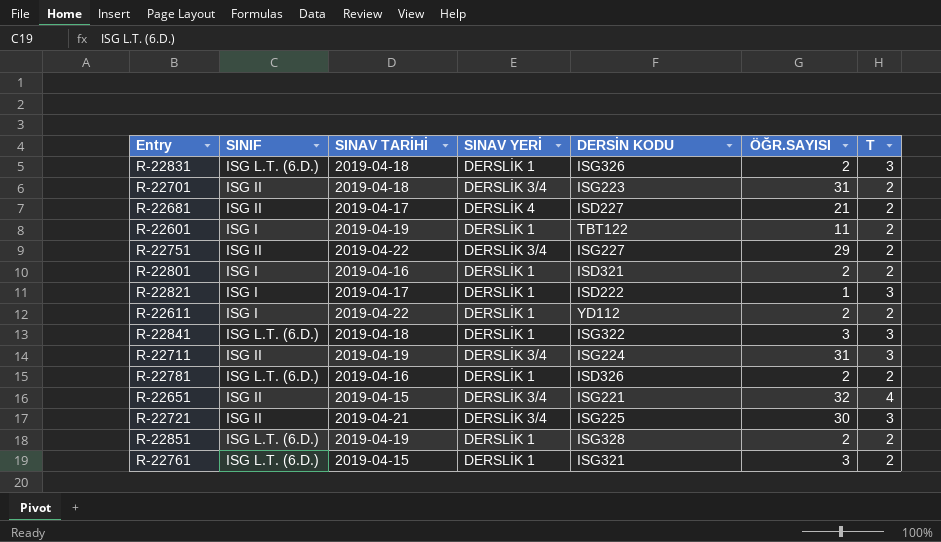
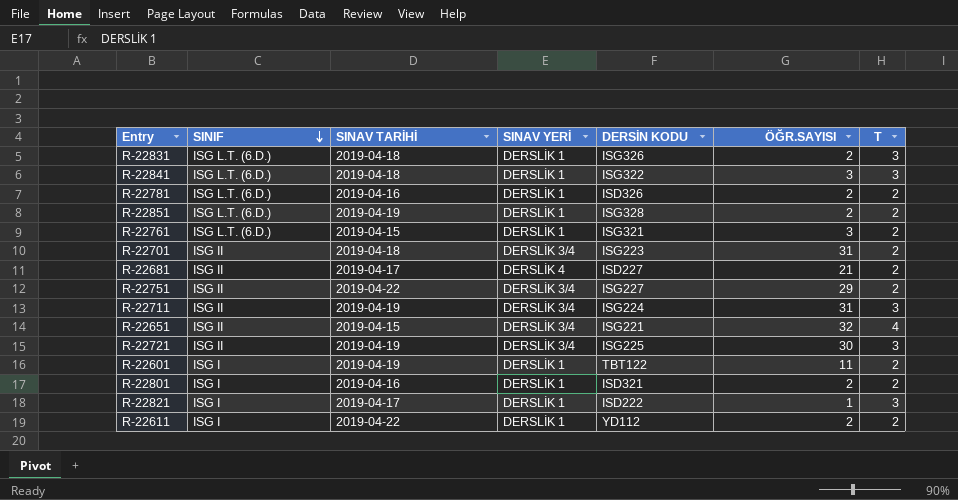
row order: none -> SINIF descending
R-22721 | SINAV TARİHİ: 2019-04-21 -> 2019-04-19

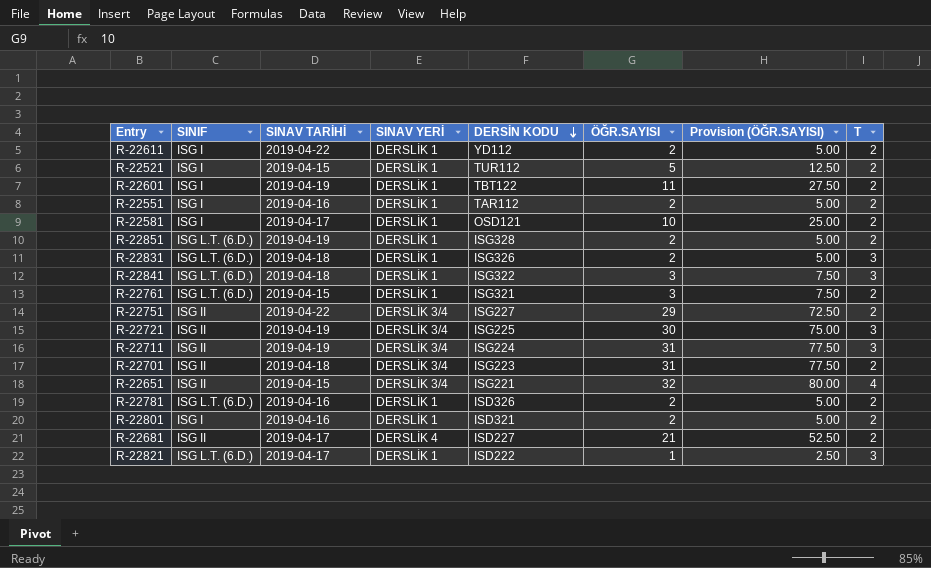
row order: SINIF descending -> DERSİN KODU descending
column Provision (ÖĞR.SAYISI) | formula: none -> [ÖĞR.SAYISI] * 2.5
row R-22521: none -> ISG I | 2019-04-15 | DERSLİK 1 | TUR112 | 5 | 12.50 | 2
row R-22551: none -> ISG I | 2019-04-16 | DERSLİK 1 | TAR112 | 2 | 5.00 | 2
row R-22581: none -> ISG I | 2019-04-17 | DERSLİK 1 | OSD121 | 10 | 25.00 | 2
R-22821 | SINIF: ISG I -> ISG L.T. (6.D.)

